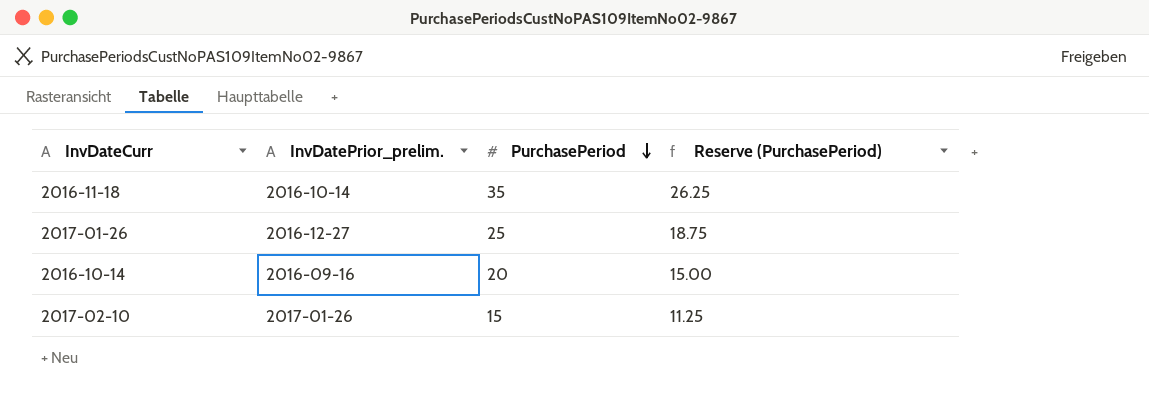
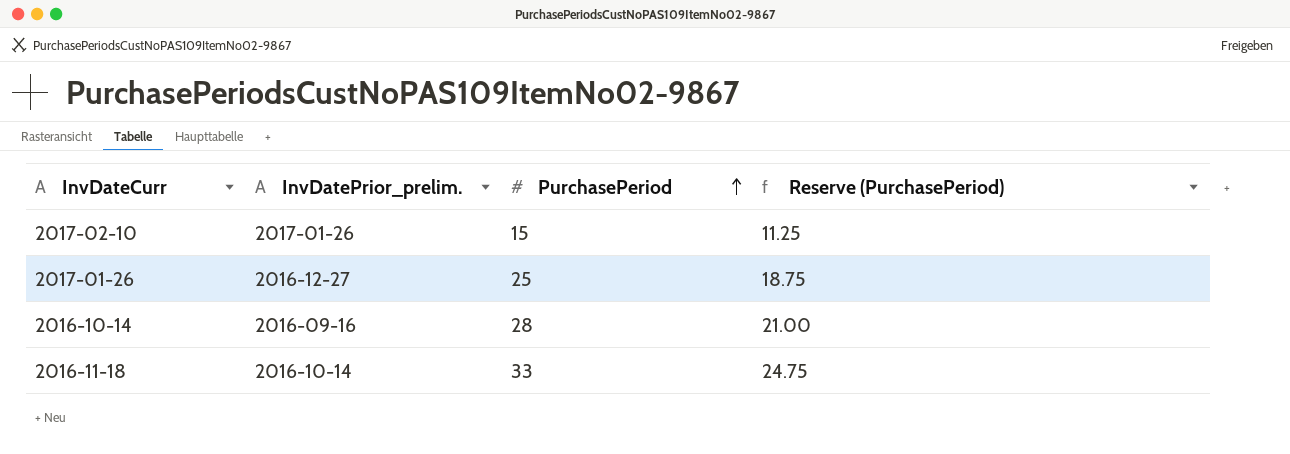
row order: PurchasePeriod descending -> PurchasePeriod ascending
2016-10-14 | PurchasePeriod: 20 -> 28
2016-10-14 | Reserve (PurchasePeriod): 15.00 -> 21.00
2016-11-18 | PurchasePeriod: 35 -> 33
2016-11-18 | Reserve (PurchasePeriod): 26.25 -> 24.75

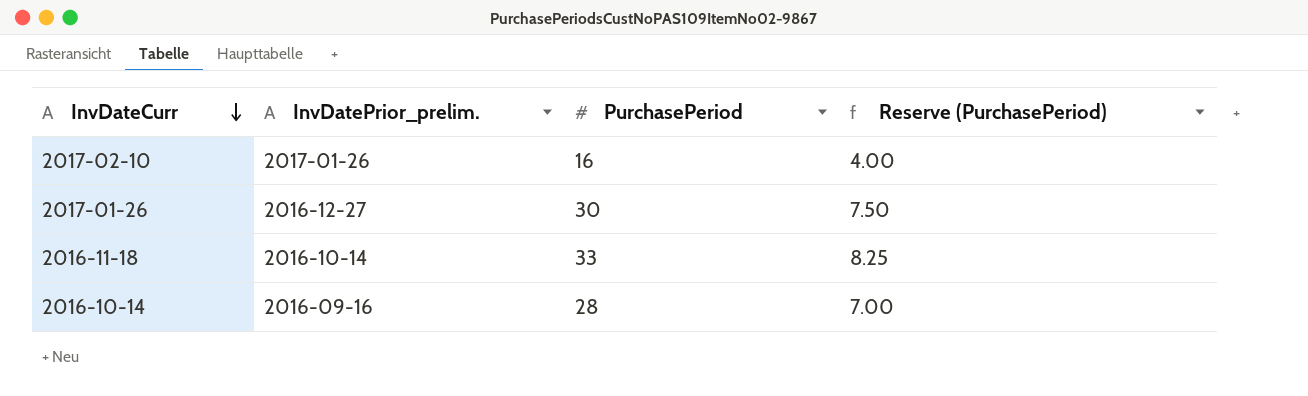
row order: PurchasePeriod ascending -> InvDateCurr descending
column Reserve (PurchasePeriod) | formula: [PurchasePeriod] * 0.75 -> [PurchasePeriod] * 0.25
2017-02-10 | PurchasePeriod: 15 -> 16
2017-01-26 | PurchasePeriod: 25 -> 30

